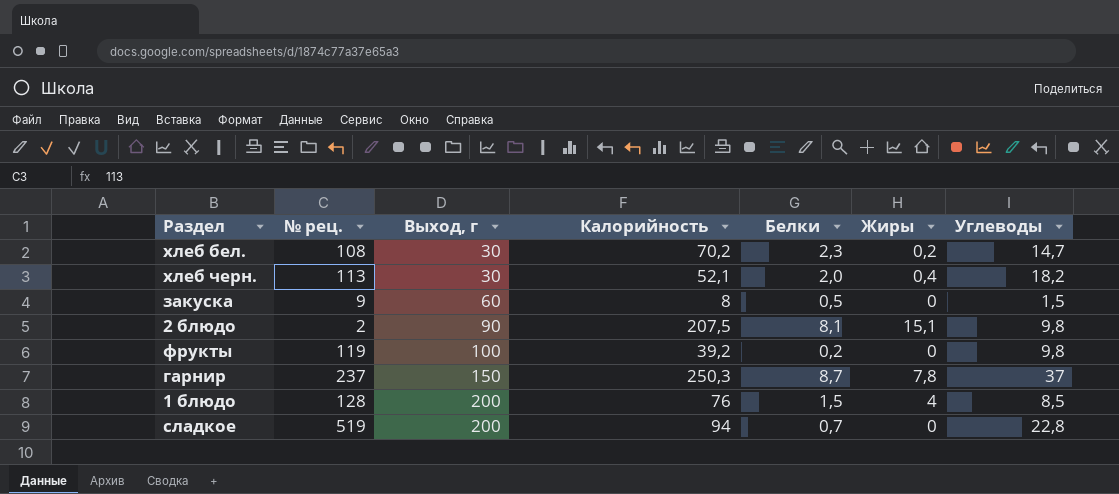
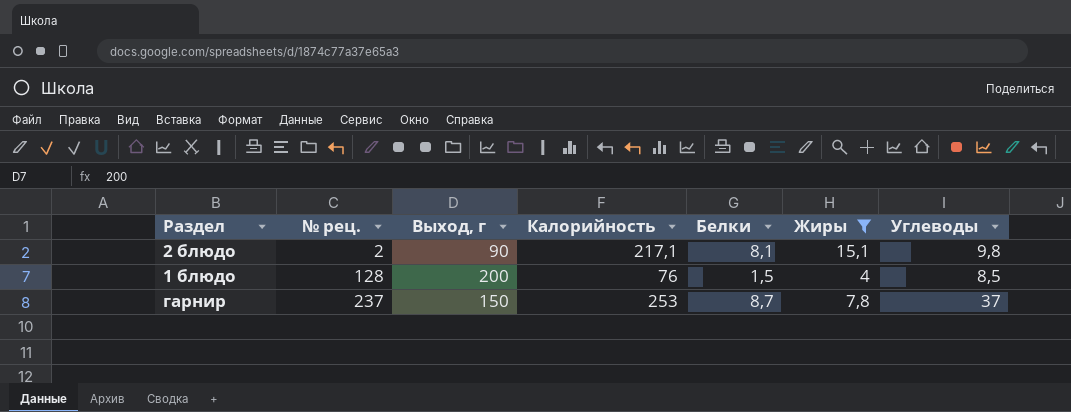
filter: none -> Жиры >= 4
row order: Выход, г ascending -> № рец. ascending
2 блюдо | Калорийность: 207,5 -> 217,1
гарнир | Калорийность: 250,3 -> 253

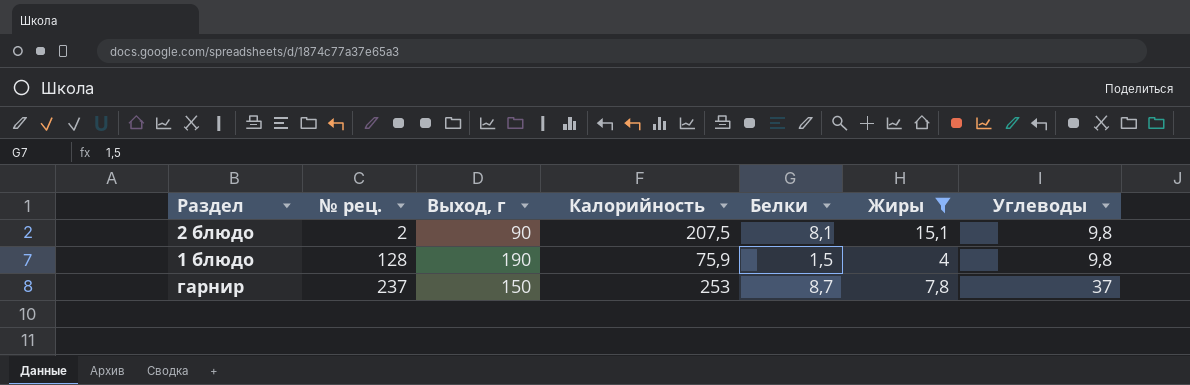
2 блюдо | Калорийность: 217,1 -> 207,5
1 блюдо | Выход, г: 200 -> 190
1 блюдо | Калорийность: 76 -> 75,9
1 блюдо | Углеводы: 8,5 -> 9,8

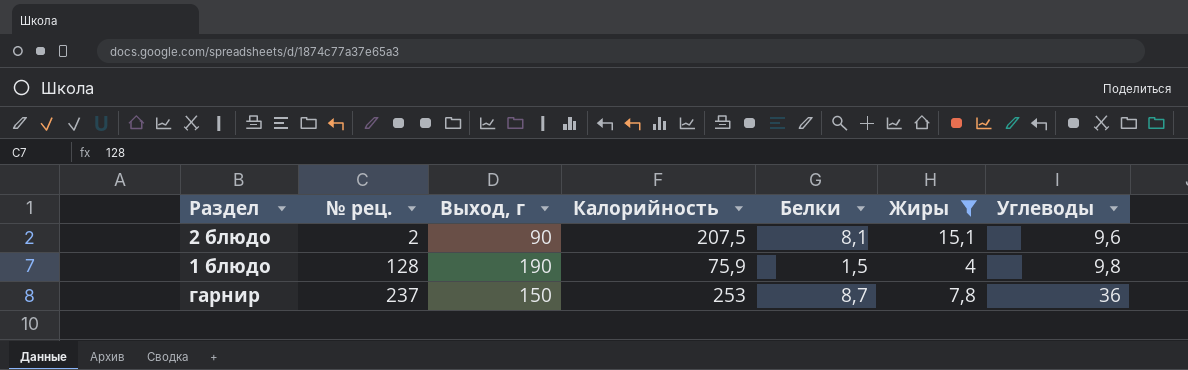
2 блюдо | Углеводы: 9,8 -> 9,6
гарнир | Углеводы: 37 -> 36

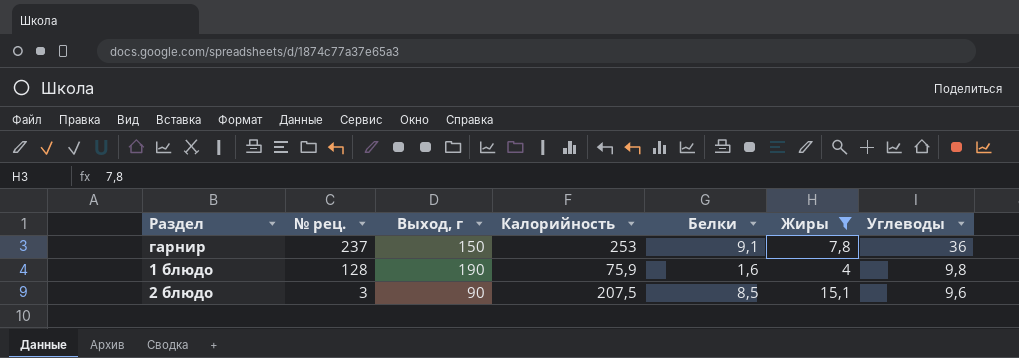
row order: № рец. ascending -> № рец. descending
гарнир | Белки: 8,7 -> 9,1
1 блюдо | Белки: 1,5 -> 1,6
2 блюдо | № рец.: 2 -> 3
2 блюдо | Белки: 8,1 -> 8,5

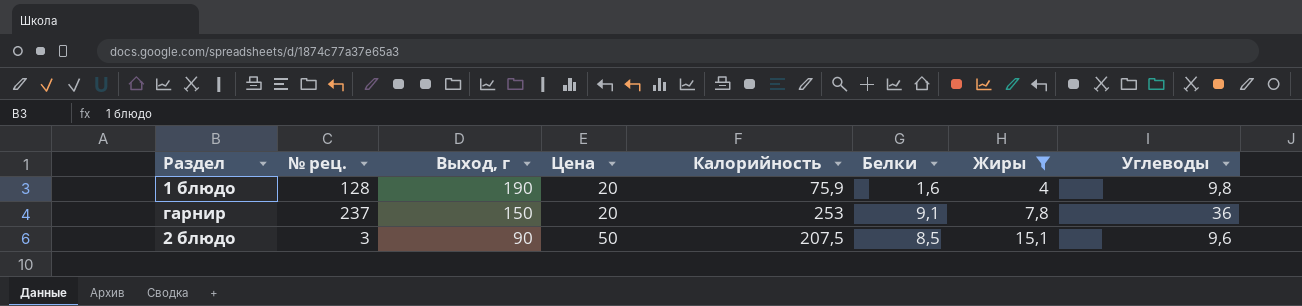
row order: № рец. descending -> Выход, г descending
column Цена | position: none -> 4

